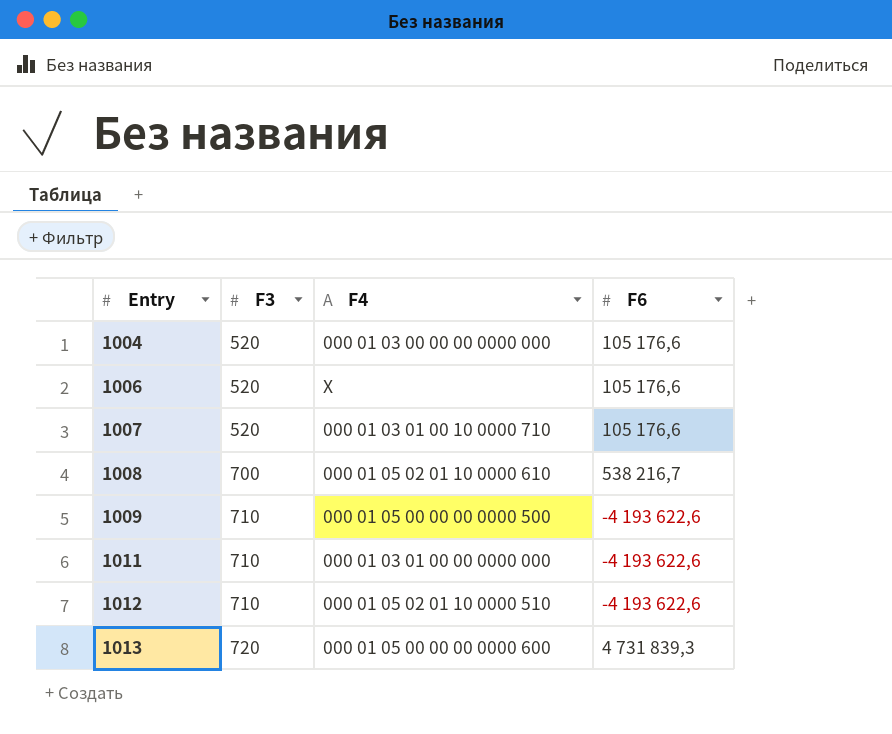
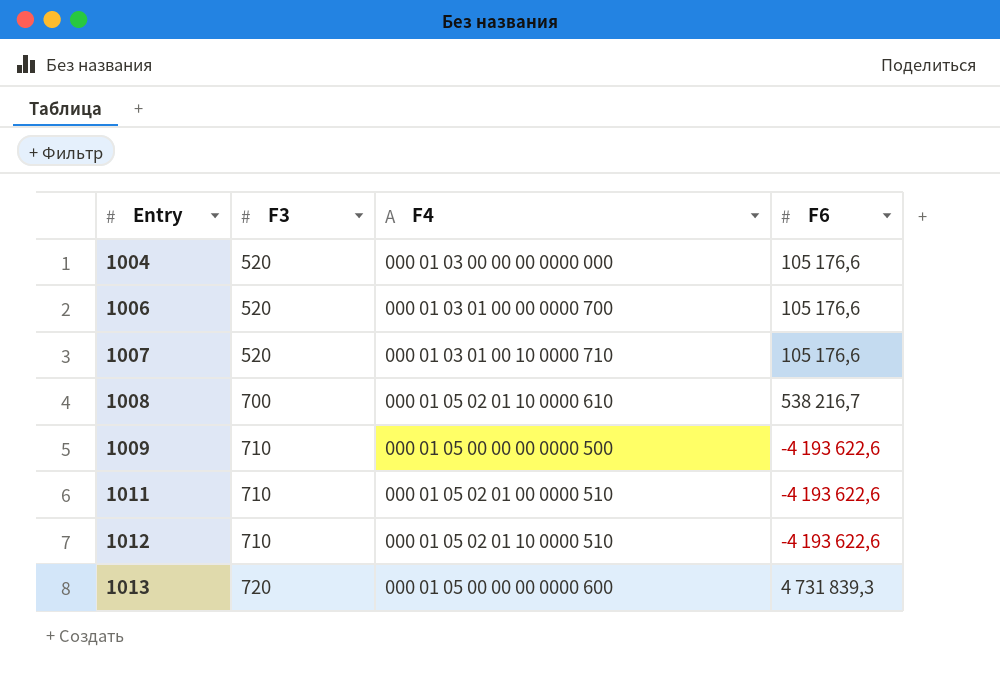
1006 | F4: Х -> 000 01 03 01 00 00 0000 700
1011 | F4: 000 01 03 01 00 00 0000 000 -> 000 01 05 02 01 00 0000 510

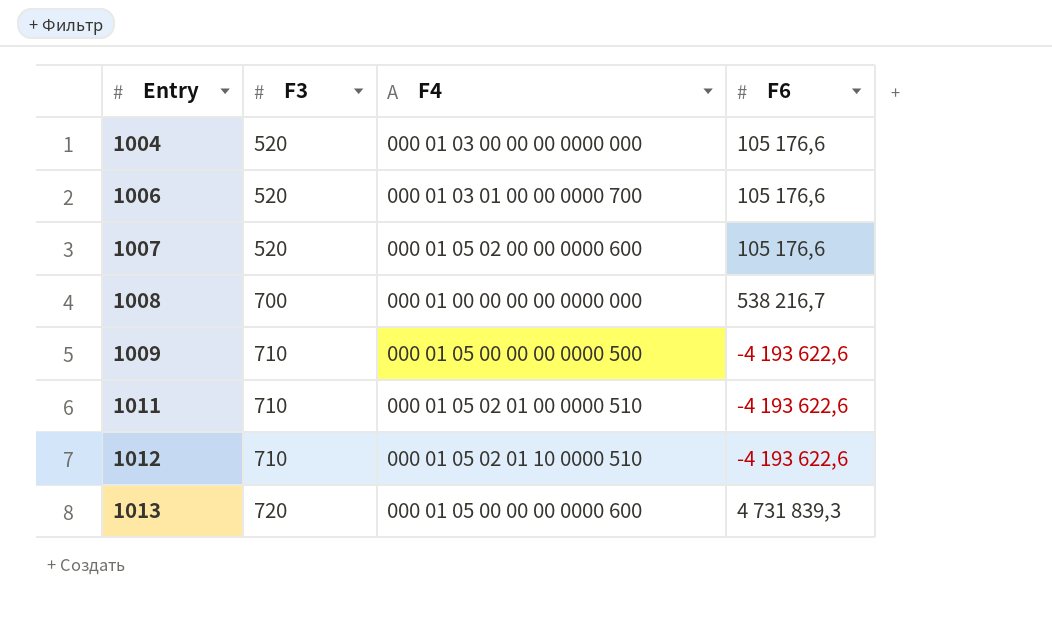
1007 | F4: 000 01 03 01 00 10 0000 710 -> 000 01 05 02 00 00 0000 600
1008 | F4: 000 01 05 02 01 10 0000 610 -> 000 01 00 00 00 00 0000 000

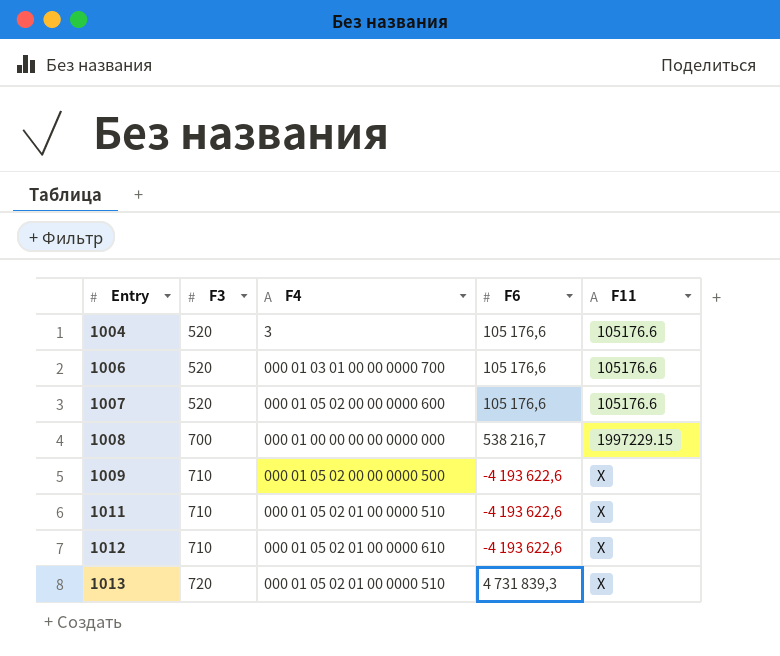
column F11 | position: none -> 5
1004 | F4: 000 01 03 00 00 00 0000 000 -> 3
1009 | F4: 000 01 05 00 00 00 0000 500 -> 000 01 05 02 00 00 0000 500
1012 | F4: 000 01 05 02 01 10 0000 510 -> 000 01 05 02 01 00 0000 610
1013 | F4: 000 01 05 00 00 00 0000 600 -> 000 01 05 02 01 00 0000 510

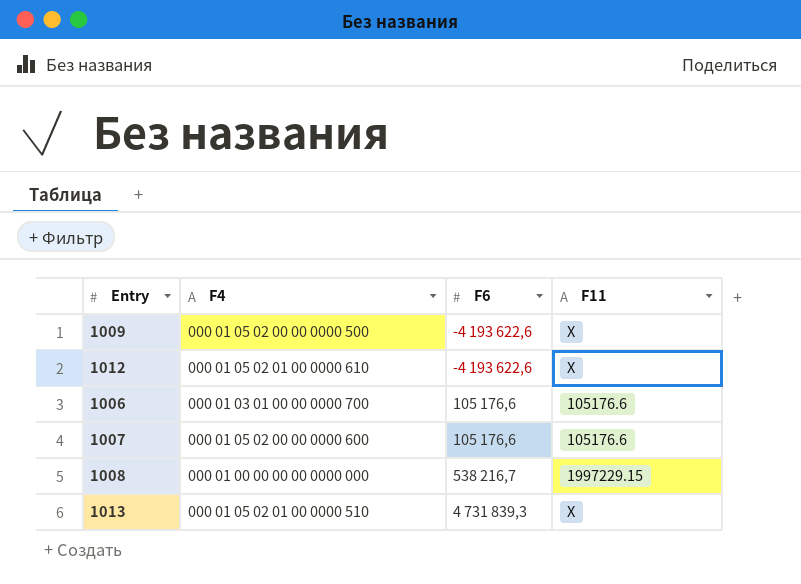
row order: Entry ascending -> F6 ascending
column F3 | position: 2 -> none
row 1004: 520 | 3 | 105 176,6 | 105176.6 -> none
row 1011: 710 | 000 01 05 02 01 00 0000 510 | -4 193 622,6 | X -> none

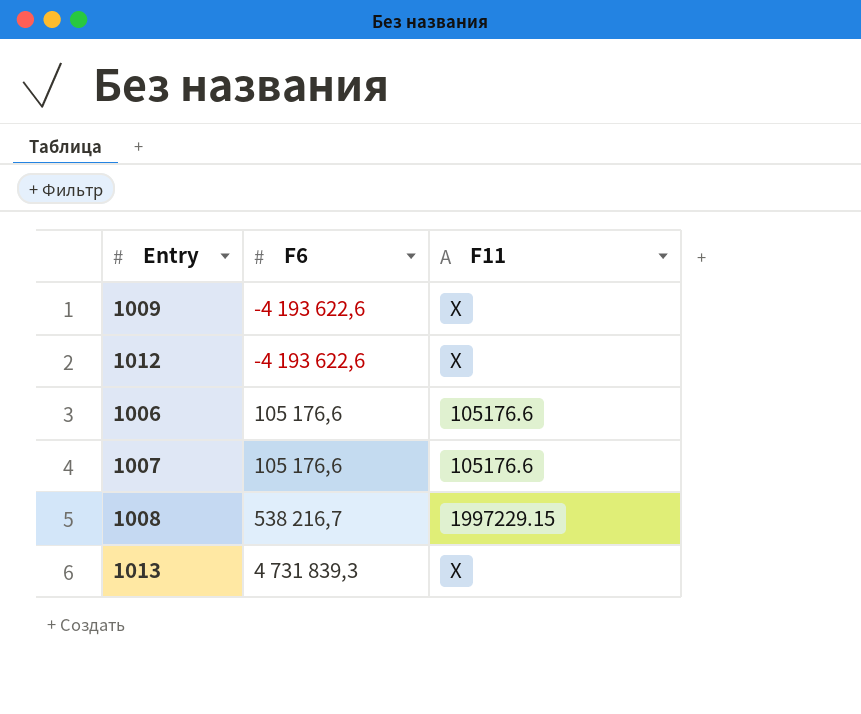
column F4 | position: 2 -> none

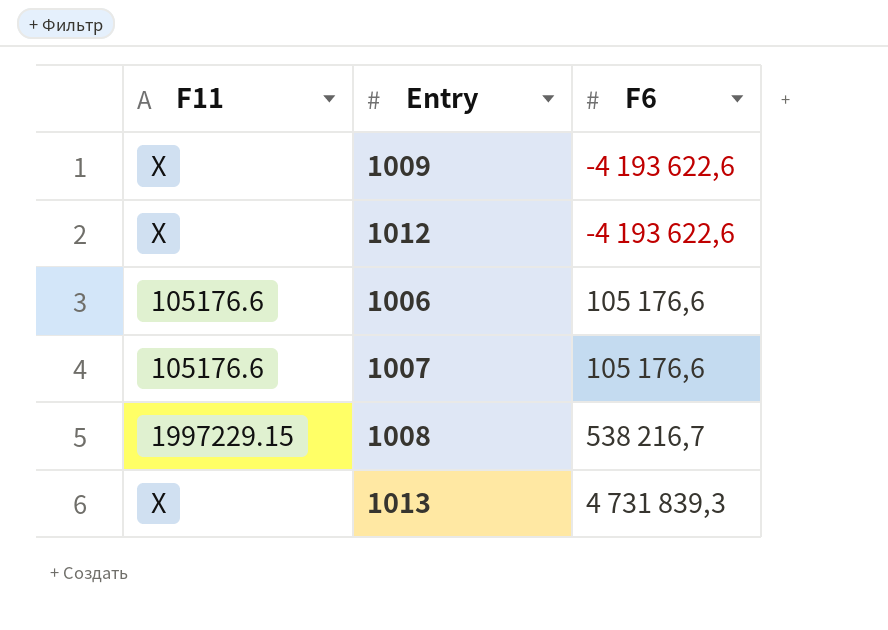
column F11 | position: 3 -> 1

